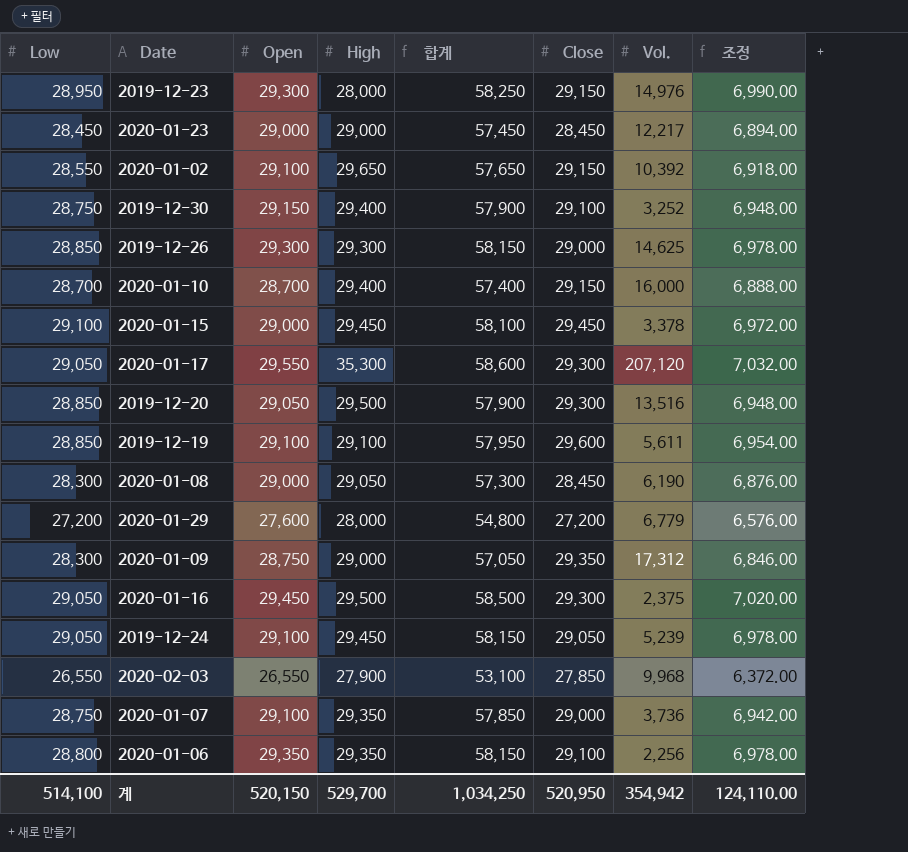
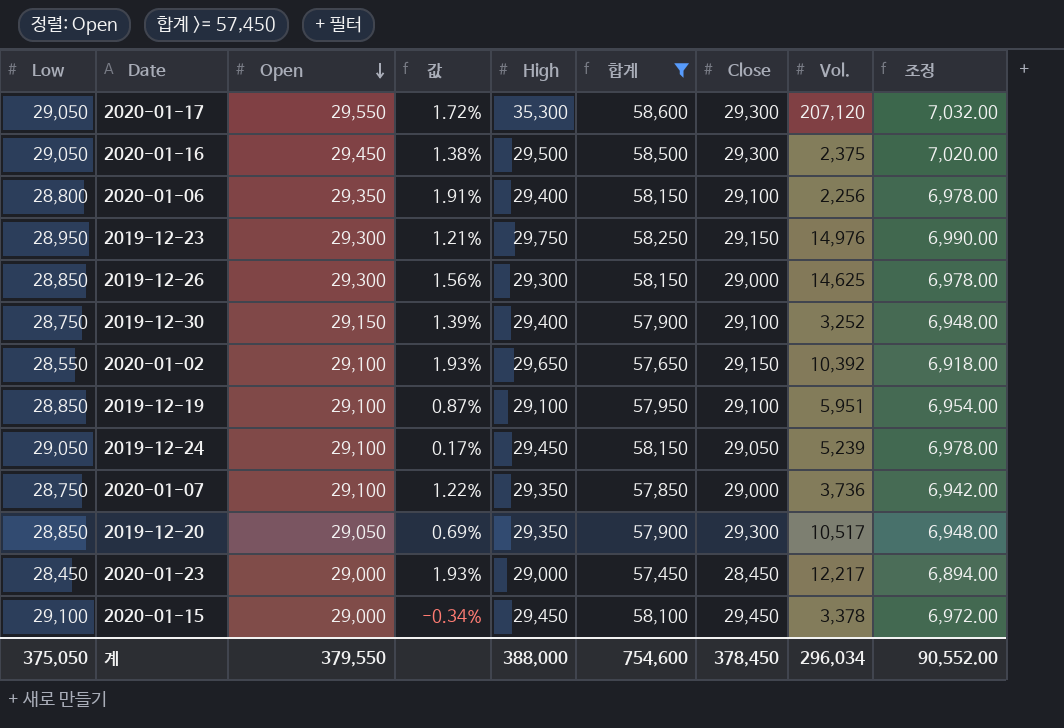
filter: none -> 합계 >= 57,450
row order: none -> Open descending
column 값 | formula: none -> ([Open] - [Low]) / [Low]
2020-01-06 | High: 29,350 -> 29,400
2019-12-23 | High: 28,000 -> 29,750
2019-12-19 | Close: 29,600 -> 29,100
2019-12-19 | Vol.: 5,611 -> 5,951
2019-12-20 | High: 29,500 -> 29,350
2019-12-20 | Vol.: 13,516 -> 10,517
계 | Low: 514,100 -> 375,050
계 | Open: 520,150 -> 379,550
계 | High: 529,700 -> 388,000
계 | 합계: 1,034,250 -> 754,600
계 | Close: 520,950 -> 378,450
계 | Vol.: 354,942 -> 296,034
계 | 조정: 124,110.00 -> 90,552.00

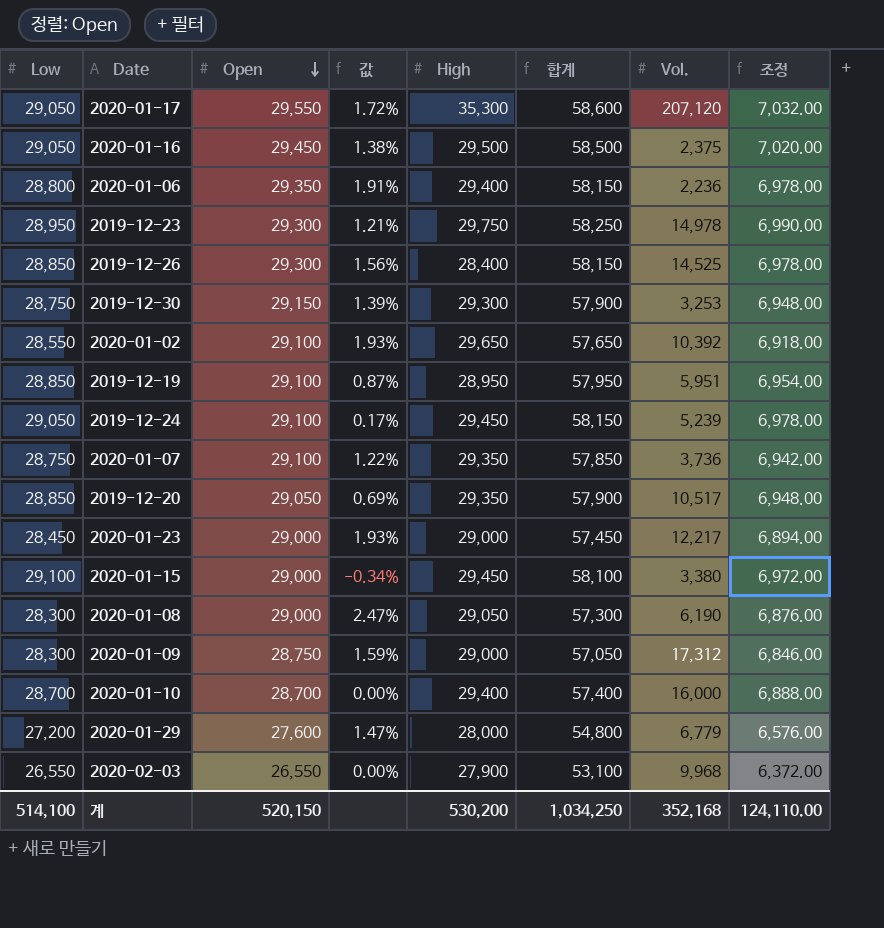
filter: 합계 >= 57,450 -> none
column Close | position: 7 -> none
2020-01-06 | Vol.: 2,256 -> 2,236
2019-12-23 | Vol.: 14,976 -> 14,978
2019-12-26 | High: 29,300 -> 28,400
2019-12-26 | Vol.: 14,625 -> 14,525
2019-12-30 | High: 29,400 -> 29,300
2019-12-30 | Vol.: 3,252 -> 3,253
2019-12-19 | High: 29,100 -> 28,950
2020-01-15 | Vol.: 3,378 -> 3,380
계 | Low: 375,050 -> 514,100
계 | Open: 379,550 -> 520,150
계 | High: 388,000 -> 530,200
계 | 합계: 754,600 -> 1,034,250
계 | Vol.: 296,034 -> 352,168
계 | 조정: 90,552.00 -> 124,110.00

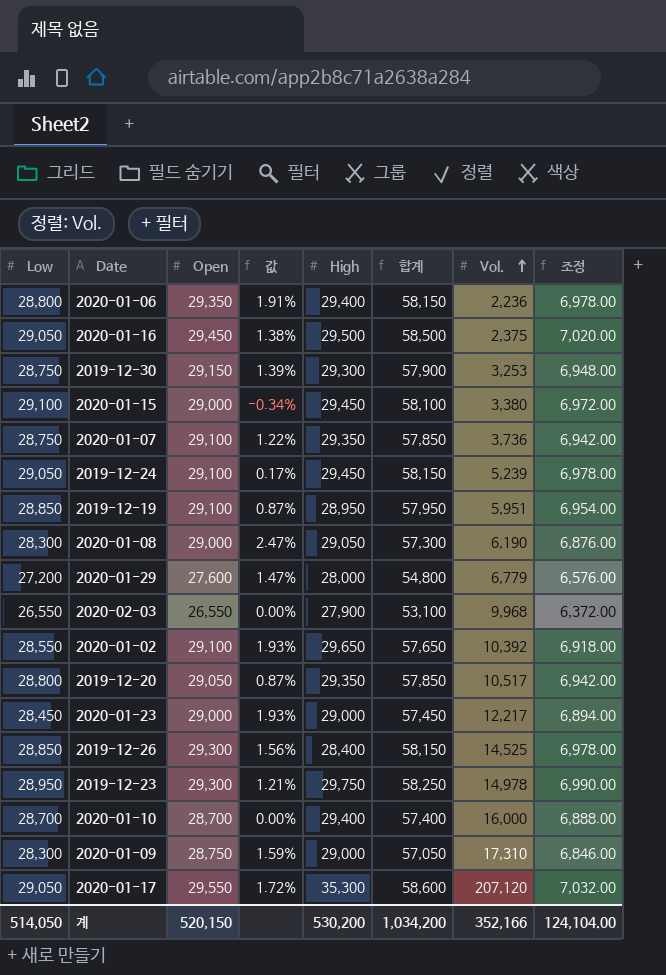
row order: Open descending -> Vol. ascending
2019-12-20 | Low: 28,850 -> 28,800
2019-12-20 | 값: 0.69% -> 0.87%
2019-12-20 | 합계: 57,900 -> 57,850
2019-12-20 | 조정: 6,948.00 -> 6,942.00
2020-01-09 | Vol.: 17,312 -> 17,310
계 | Low: 514,100 -> 514,050
계 | 합계: 1,034,250 -> 1,034,200
계 | Vol.: 352,168 -> 352,166
계 | 조정: 124,110.00 -> 124,104.00

